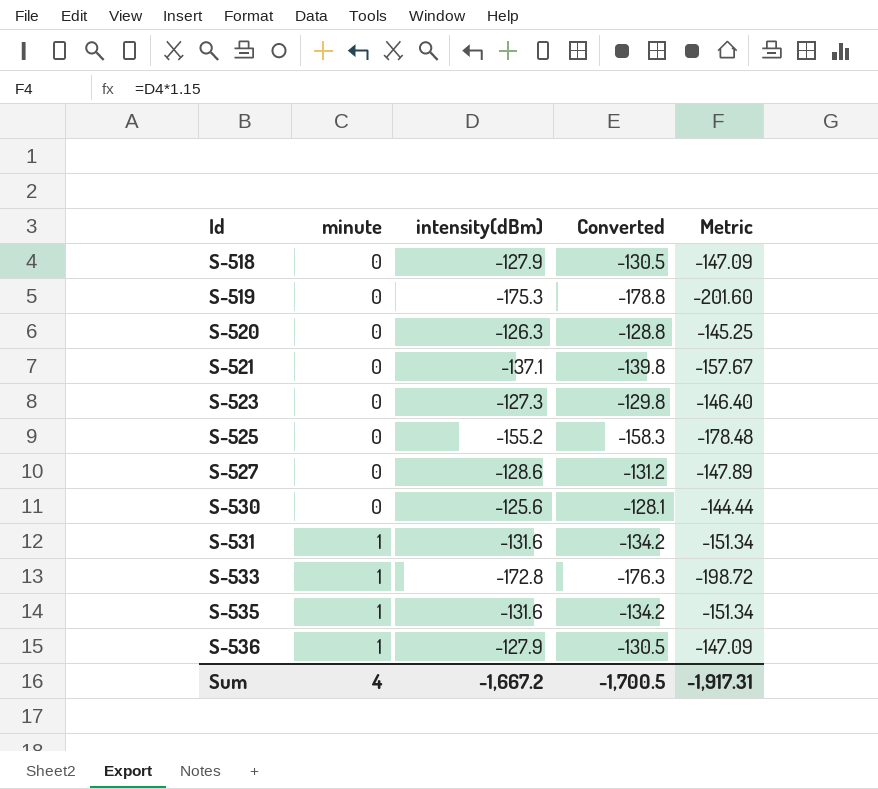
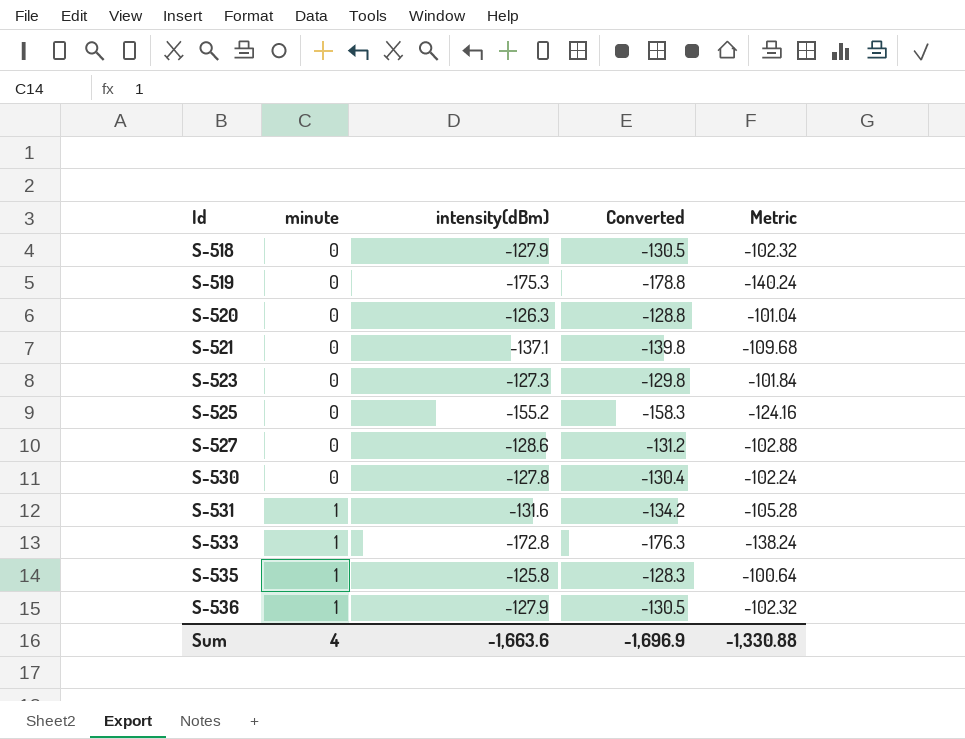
column Metric | formula: [intensity(dBm)] * 1.15 -> [intensity(dBm)] * 0.8
S-530 | intensity(dBm): -125.6 -> -127.8
S-530 | Converted: -128.1 -> -130.4
S-535 | intensity(dBm): -131.6 -> -125.8
S-535 | Converted: -134.2 -> -128.3
Sum | intensity(dBm): -1,667.2 -> -1,663.6
Sum | Converted: -1,700.5 -> -1,696.9
Sum | Metric: -1,917.31 -> -1,330.88

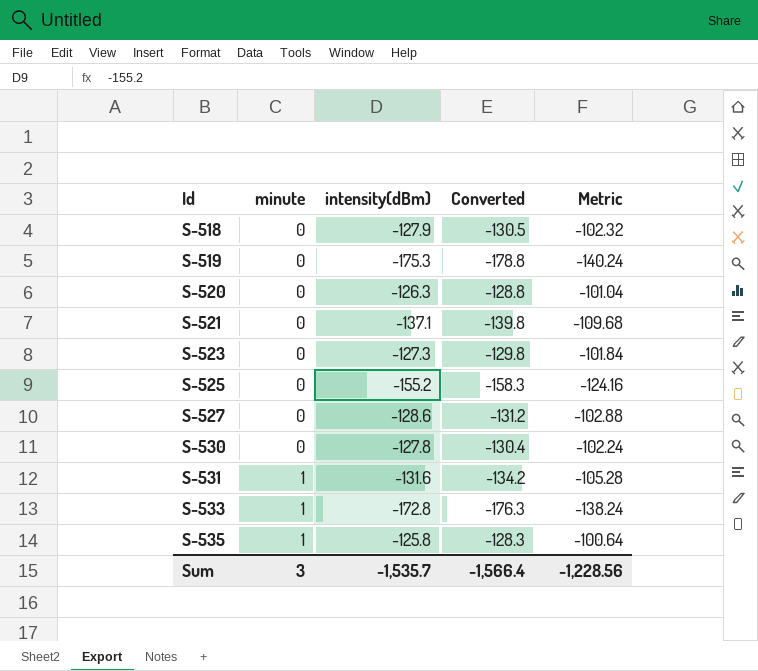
row S-536: 1 | -127.9 | -130.5 | -102.32 -> none
Sum | minute: 4 -> 3
Sum | intensity(dBm): -1,663.6 -> -1,535.7
Sum | Converted: -1,696.9 -> -1,566.4
Sum | Metric: -1,330.88 -> -1,228.56

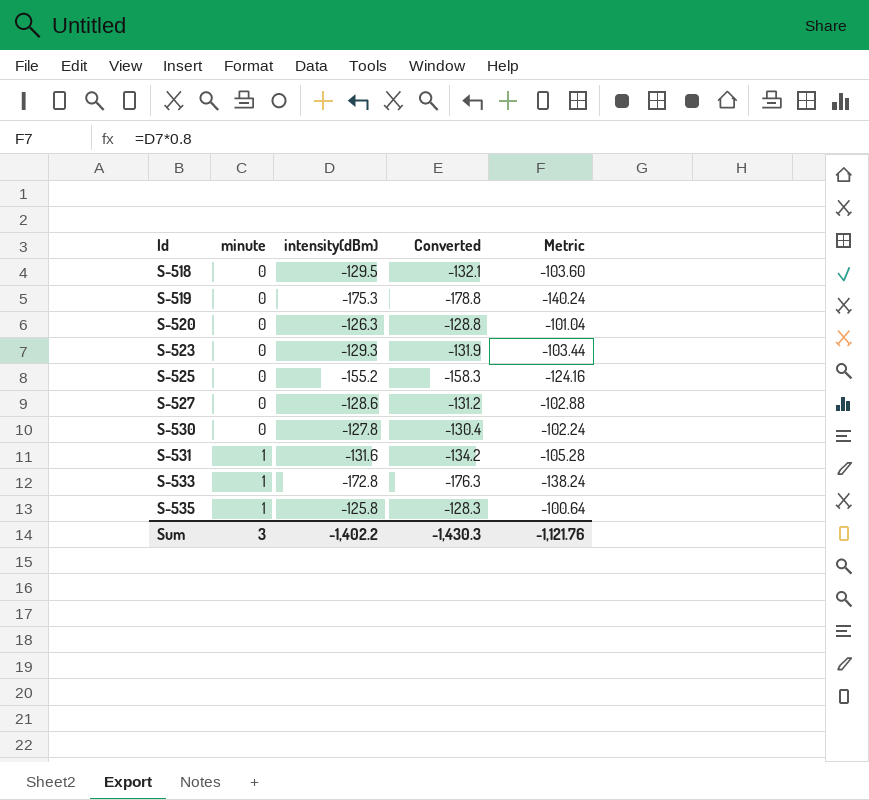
row S-521: 0 | -137.1 | -139.8 | -109.68 -> none
S-518 | intensity(dBm): -127.9 -> -129.5
S-518 | Converted: -130.5 -> -132.1
S-518 | Metric: -102.32 -> -103.60
S-523 | intensity(dBm): -127.3 -> -129.3
S-523 | Converted: -129.8 -> -131.9
S-523 | Metric: -101.84 -> -103.44
Sum | intensity(dBm): -1,535.7 -> -1,402.2
Sum | Converted: -1,566.4 -> -1,430.3
Sum | Metric: -1,228.56 -> -1,121.76

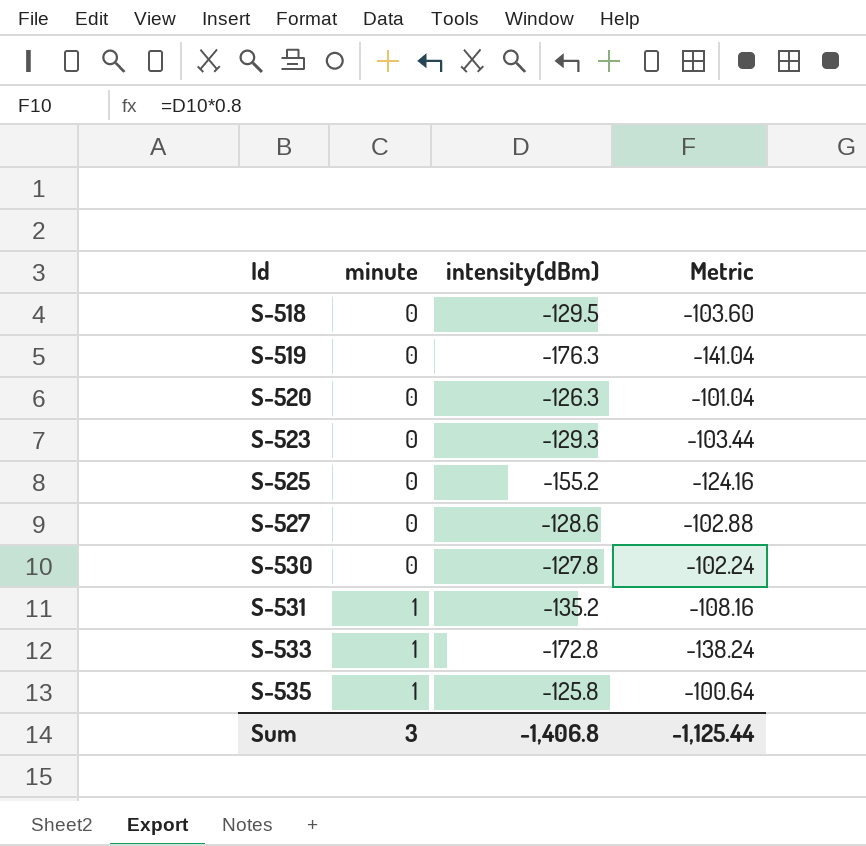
column Converted | formula: [intensity(dBm)] * 1.02 -> none
S-519 | intensity(dBm): -175.3 -> -176.3
S-519 | Metric: -140.24 -> -141.04
S-531 | intensity(dBm): -131.6 -> -135.2
S-531 | Metric: -105.28 -> -108.16
Sum | intensity(dBm): -1,402.2 -> -1,406.8
Sum | Metric: -1,121.76 -> -1,125.44

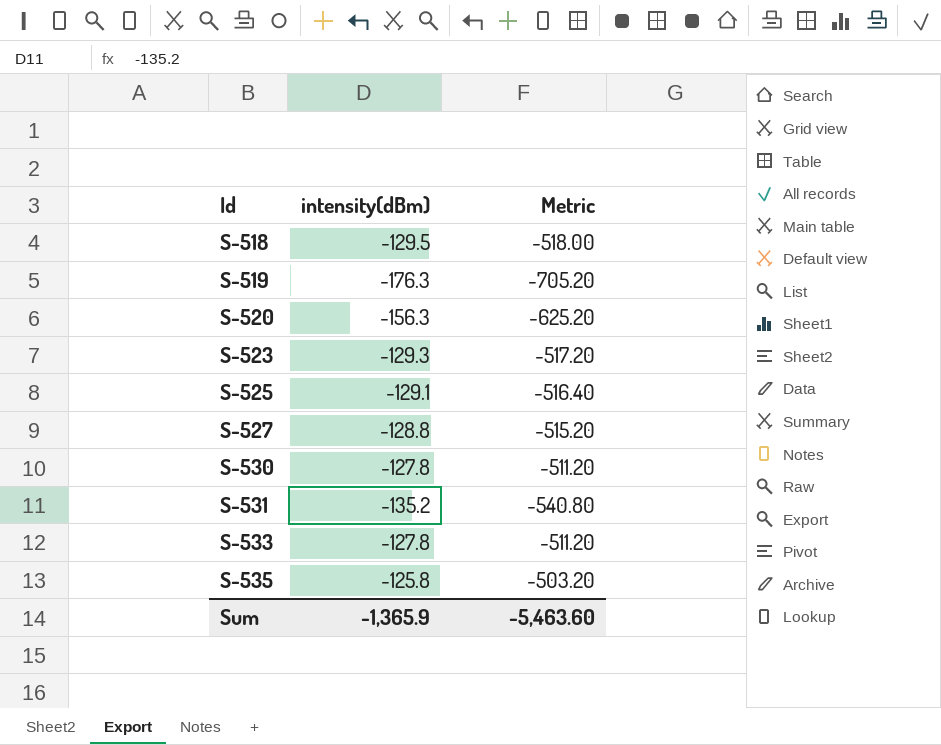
column minute | position: 2 -> none
column Metric | formula: [intensity(dBm)] * 0.8 -> [intensity(dBm)] * 4
S-520 | intensity(dBm): -126.3 -> -156.3
S-525 | intensity(dBm): -155.2 -> -129.1
S-527 | intensity(dBm): -128.6 -> -128.8
S-533 | intensity(dBm): -172.8 -> -127.8
Sum | intensity(dBm): -1,406.8 -> -1,365.9
Sum | Metric: -1,125.44 -> -5,463.60

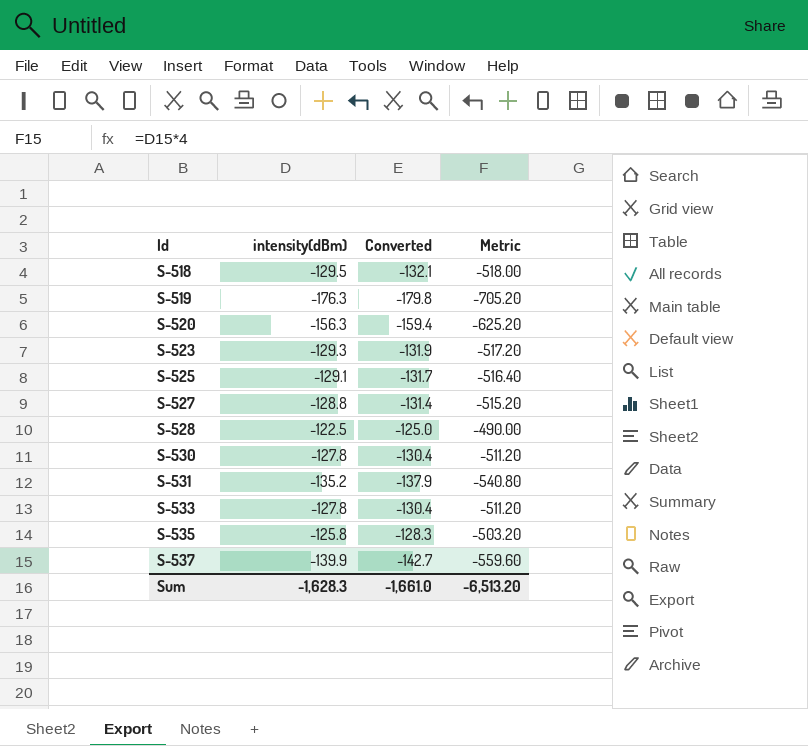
column Converted | formula: none -> [intensity(dBm)] * 1.02
row S-528: none -> -122.5 | -125.0 | -490.00
row S-537: none -> -139.9 | -142.7 | -559.60
Sum | intensity(dBm): -1,365.9 -> -1,628.3
Sum | Metric: -5,463.60 -> -6,513.20

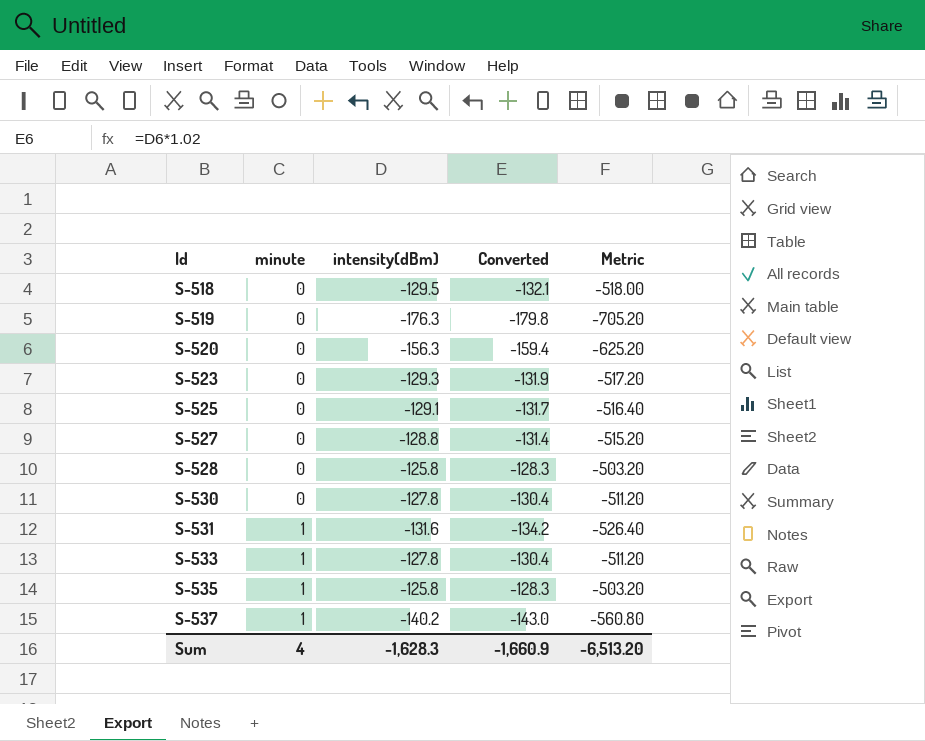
column minute | position: none -> 2
S-528 | intensity(dBm): -122.5 -> -125.8
S-528 | Converted: -125.0 -> -128.3
S-528 | Metric: -490.00 -> -503.20
S-531 | intensity(dBm): -135.2 -> -131.6
S-531 | Converted: -137.9 -> -134.2
S-531 | Metric: -540.80 -> -526.40
S-537 | intensity(dBm): -139.9 -> -140.2
S-537 | Converted: -142.7 -> -143.0
S-537 | Metric: -559.60 -> -560.80
Sum | Converted: -1,661.0 -> -1,660.9

